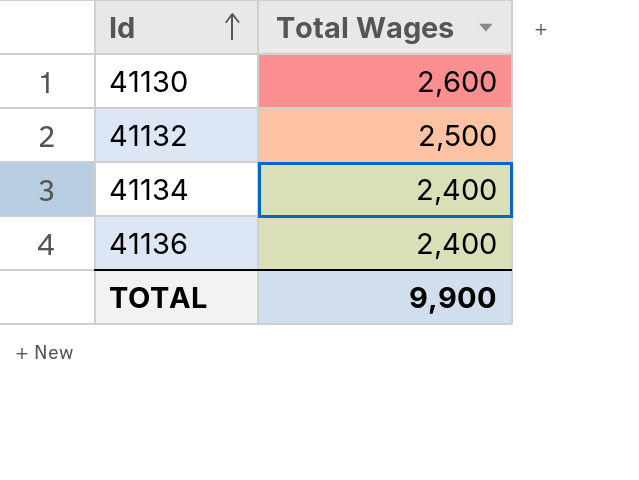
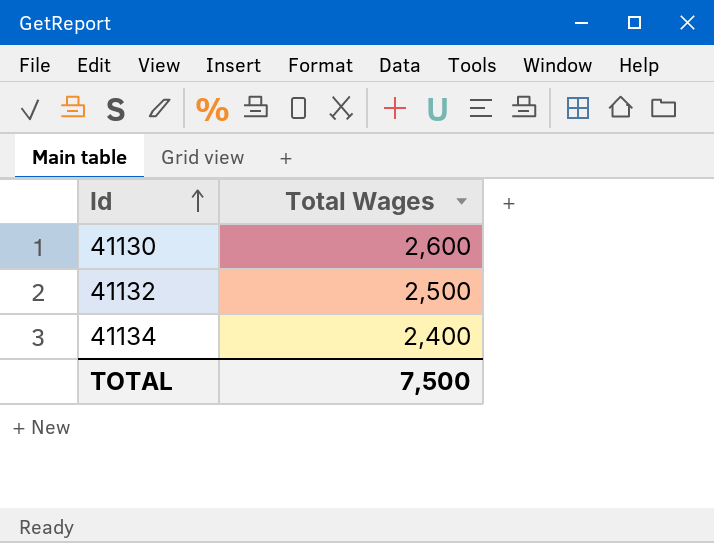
row 41136: 2,400 -> none
TOTAL | Total Wages: 9,900 -> 7,500

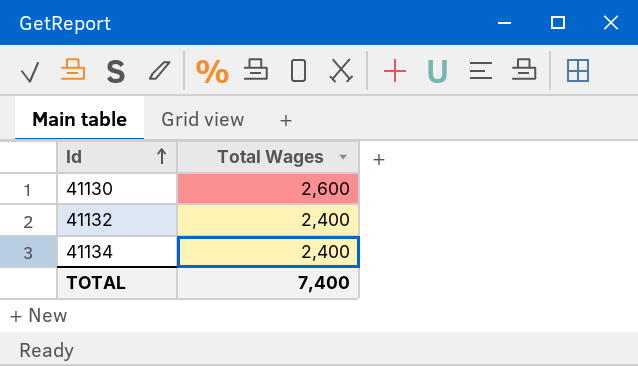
41132 | Total Wages: 2,500 -> 2,400
TOTAL | Total Wages: 7,500 -> 7,400

